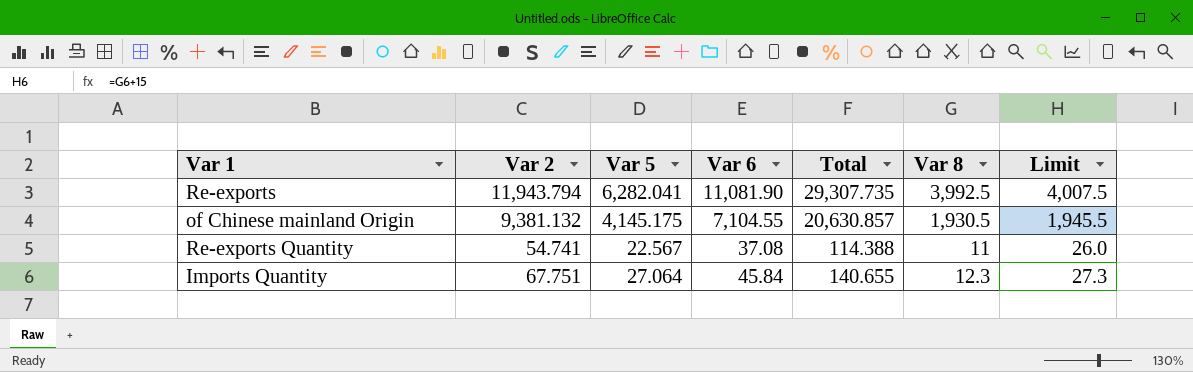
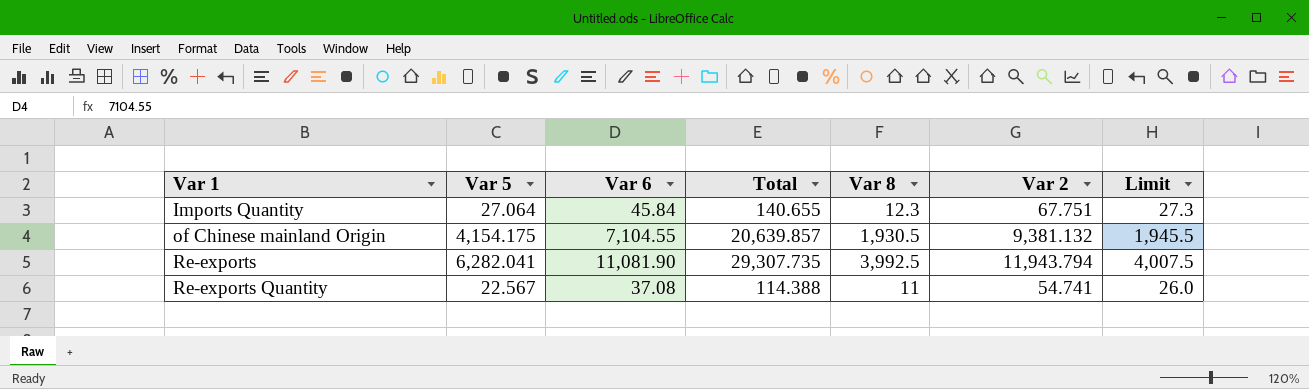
row order: none -> Var 1 ascending
column Var 2 | position: 2 -> 6
of Chinese mainland Origin | Var 5: 4,145.175 -> 4,154.175
of Chinese mainland Origin | Total: 20,630.857 -> 20,639.857

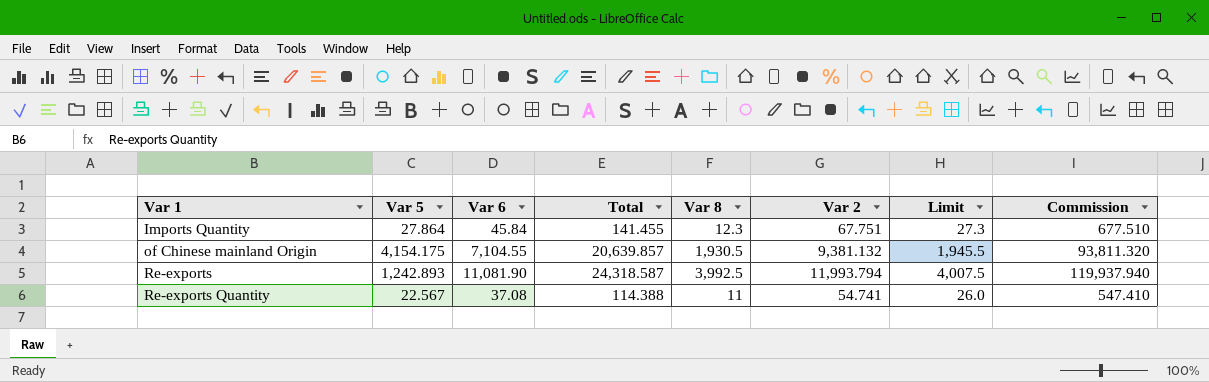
column Commission | formula: none -> [Var 2] * 10
Imports Quantity | Var 5: 27.064 -> 27.864
Imports Quantity | Total: 140.655 -> 141.455
Re-exports | Var 5: 6,282.041 -> 1,242.893
Re-exports | Total: 29,307.735 -> 24,318.587
Re-exports | Var 2: 11,943.794 -> 11,993.794

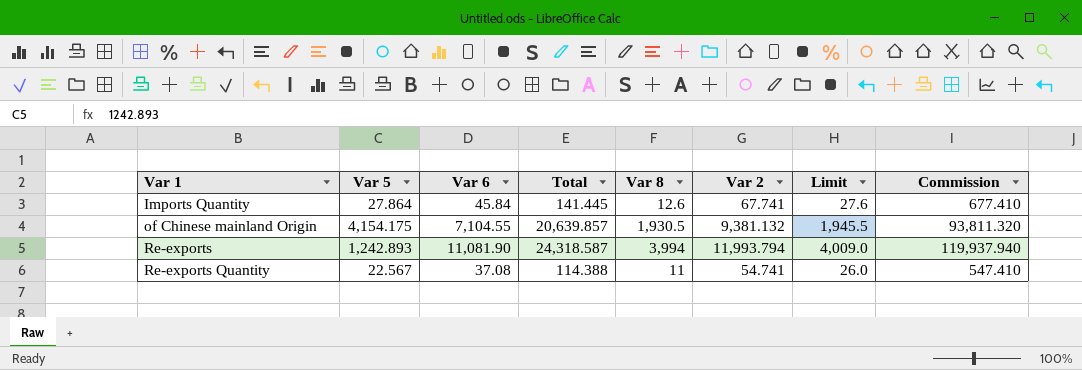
Imports Quantity | Total: 141.455 -> 141.445
Imports Quantity | Var 8: 12.3 -> 12.6
Imports Quantity | Var 2: 67.751 -> 67.741
Imports Quantity | Limit: 27.3 -> 27.6
Imports Quantity | Commission: 677.510 -> 677.410
Re-exports | Var 8: 3,992.5 -> 3,994
Re-exports | Limit: 4,007.5 -> 4,009.0

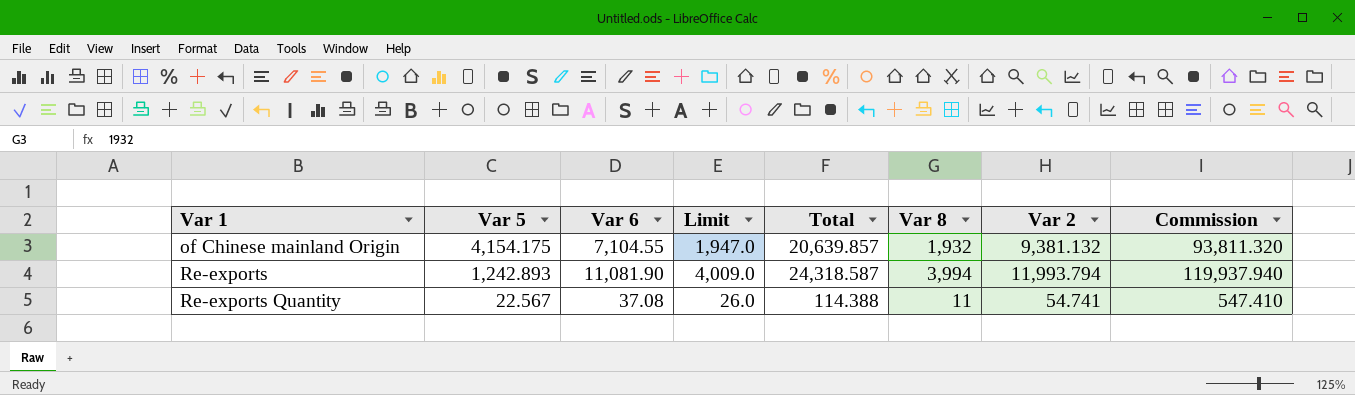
column Limit | position: 7 -> 4
row Imports Quantity: 27.864 | 45.84 | 141.445 | 12.6 | 67.741 | 27.6 | 677.410 -> none
of Chinese mainland Origin | Limit: 1,945.5 -> 1,947.0
of Chinese mainland Origin | Var 8: 1,930.5 -> 1,932

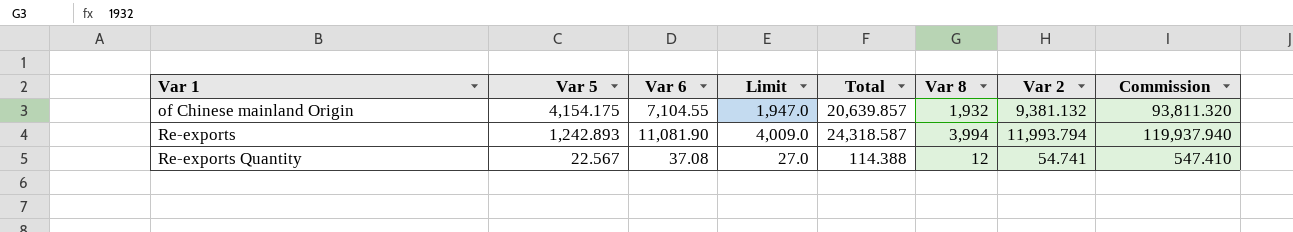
Re-exports Quantity | Limit: 26.0 -> 27.0
Re-exports Quantity | Var 8: 11 -> 12

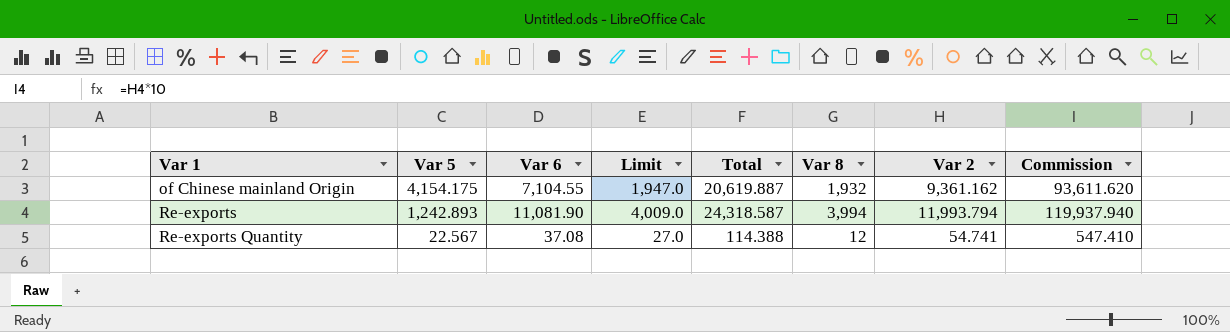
of Chinese mainland Origin | Total: 20,639.857 -> 20,619.887
of Chinese mainland Origin | Var 2: 9,381.132 -> 9,361.162
of Chinese mainland Origin | Commission: 93,811.320 -> 93,611.620

